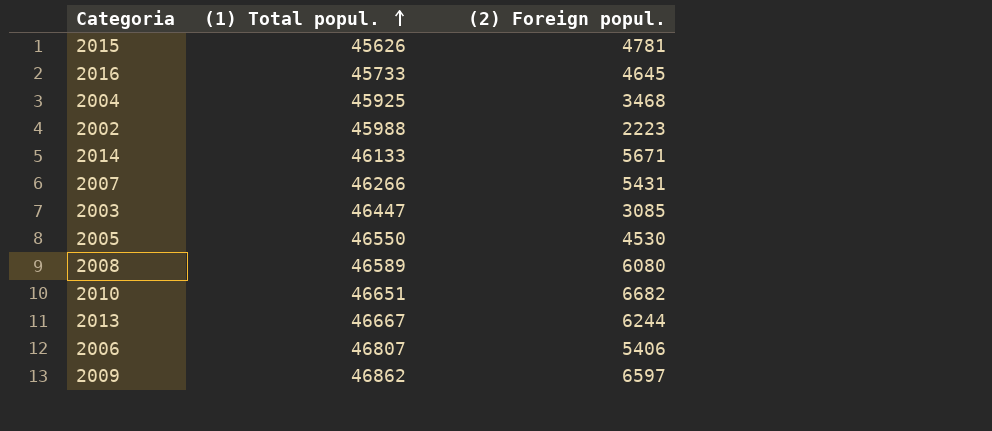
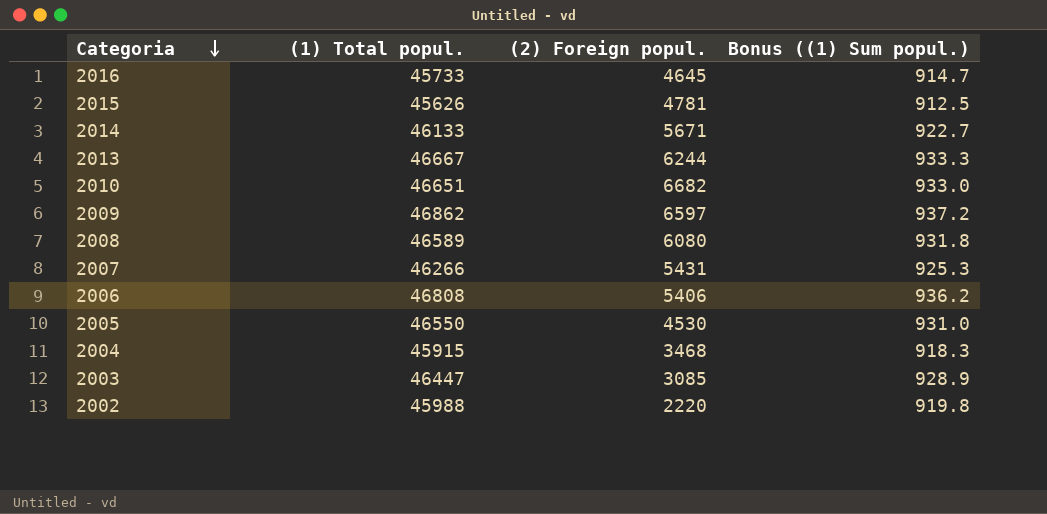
row order: (1) Total popul. ascending -> Categoria descending
column Bonus ((1) Sum popul.) | formula: none -> [(1) Total popul.] * 0.02
2006 | (1) Total popul.: 46807 -> 46808
2004 | (1) Total popul.: 45925 -> 45915
2002 | (2) Foreign popul.: 2223 -> 2220

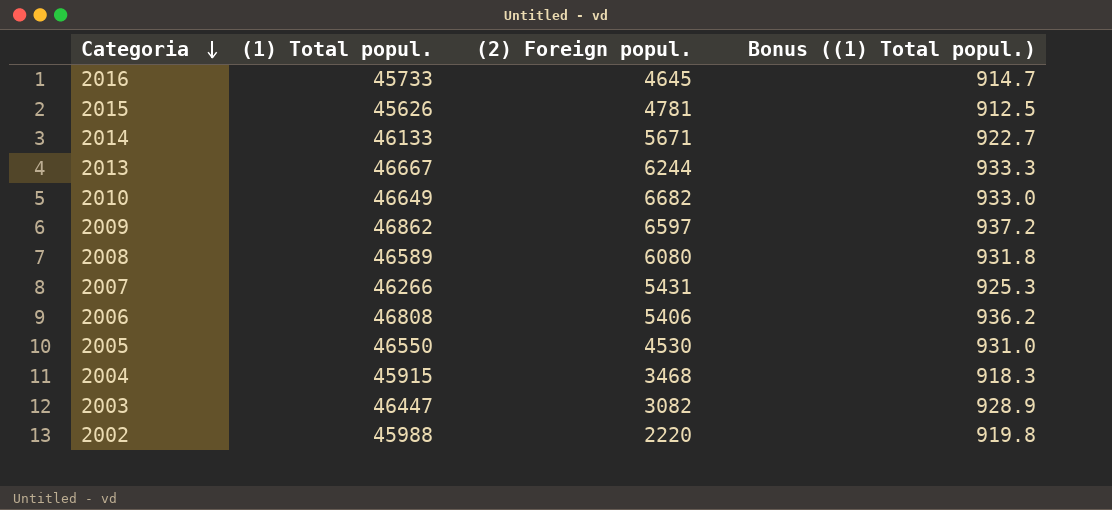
column name: Bonus ((1) Sum popul.) -> Bonus ((1) Total popul.)
2010 | (1) Total popul.: 46651 -> 46649
2003 | (2) Foreign popul.: 3085 -> 3082

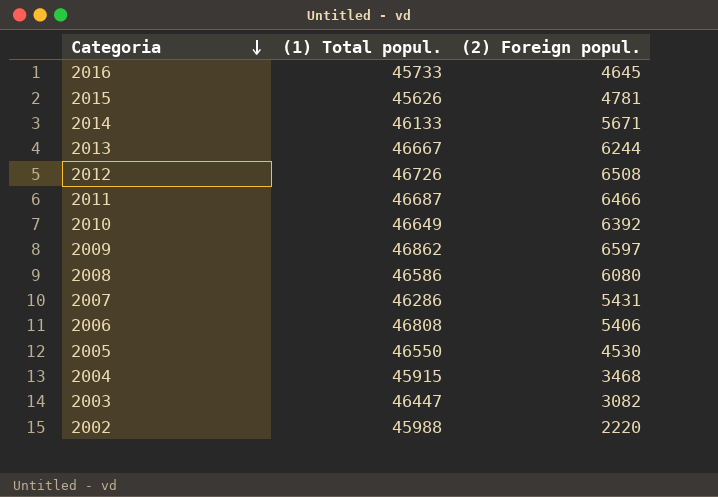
column Bonus ((1) Total popul.) | formula: [(1) Total popul.] * 0.02 -> none
row 2012: none -> 46726 | 6508
row 2011: none -> 46687 | 6466
2010 | (2) Foreign popul.: 6682 -> 6392
2008 | (1) Total popul.: 46589 -> 46586
2007 | (1) Total popul.: 46266 -> 46286

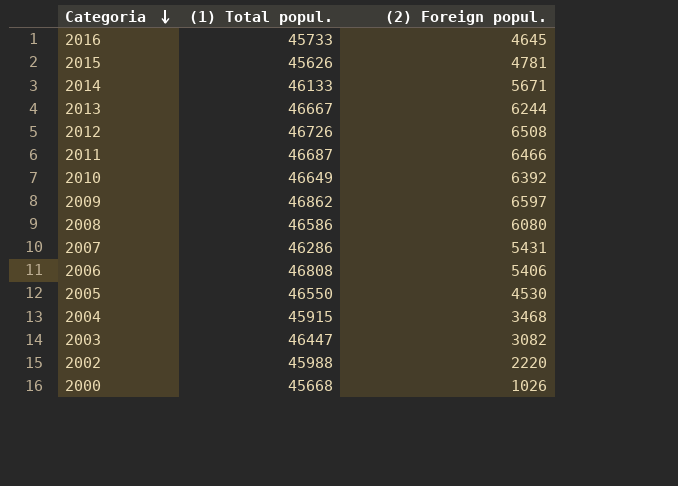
row 2000: none -> 45668 | 1026

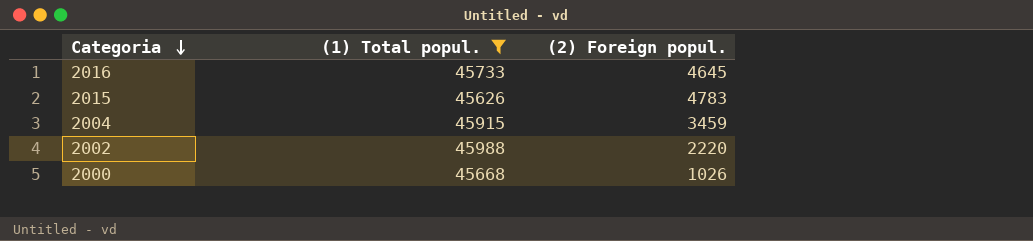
filter: none -> (1) Total popul. <= 45988
2015 | (2) Foreign popul.: 4781 -> 4783
2004 | (2) Foreign popul.: 3468 -> 3459

